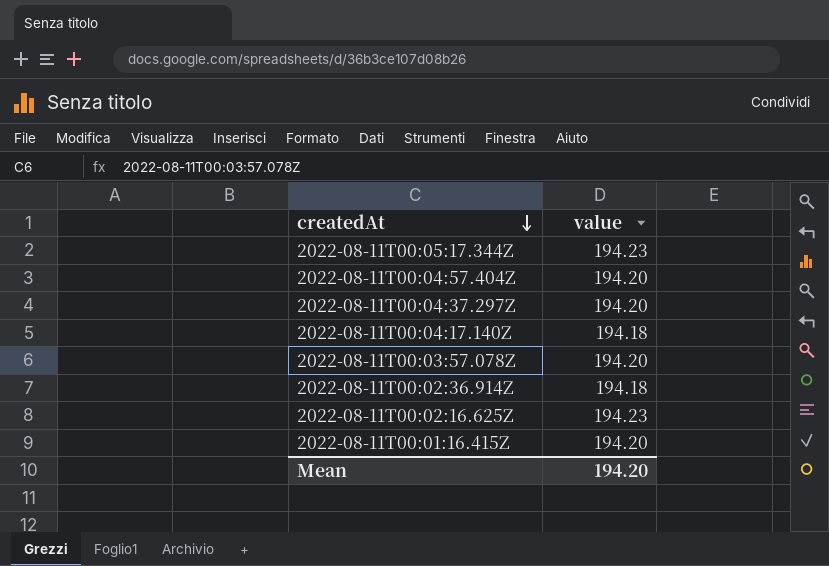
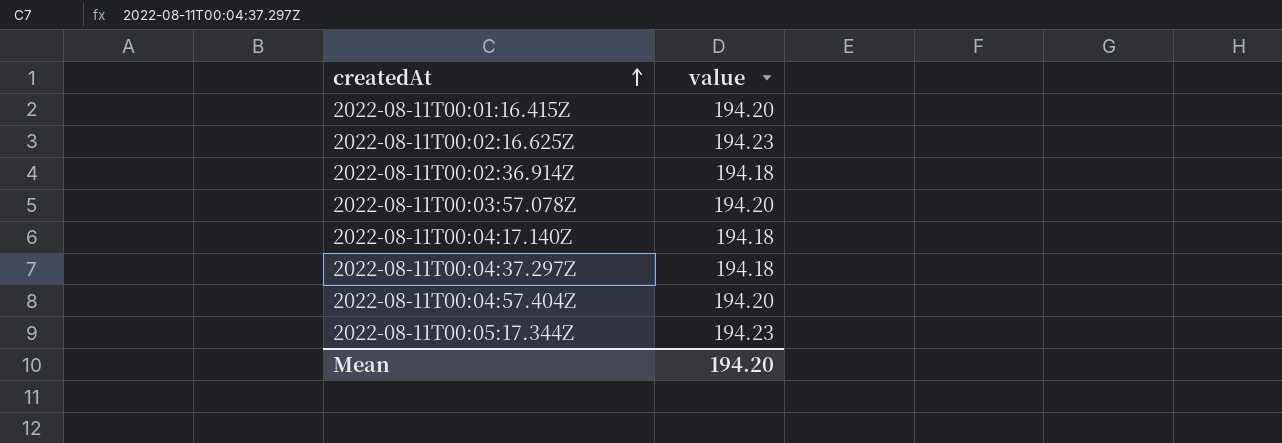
row order: createdAt descending -> createdAt ascending
2022-08-11T00:04:37.297Z | value: 194.20 -> 194.18

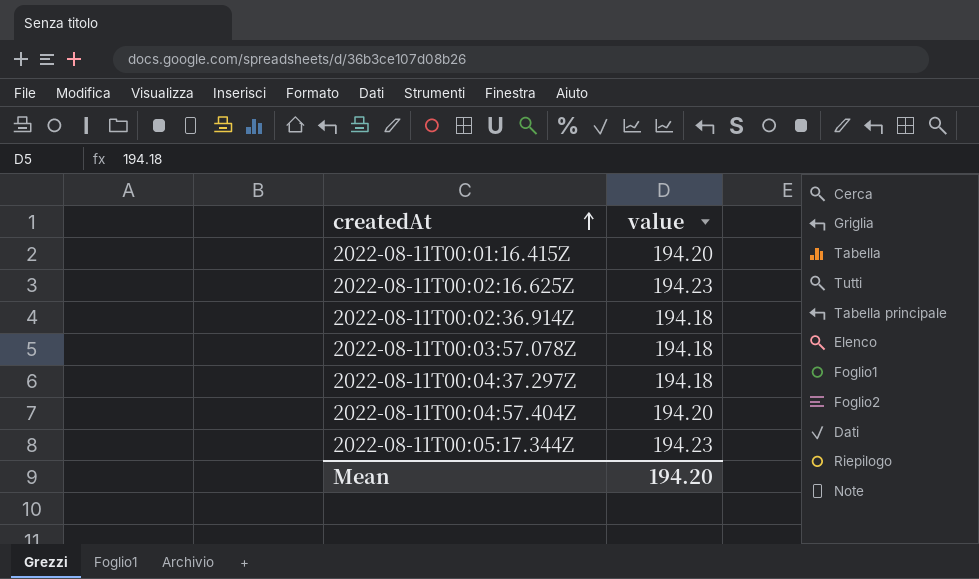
row 2022-08-11T00:04:17.140Z: 194.18 -> none
2022-08-11T00:03:57.078Z | value: 194.20 -> 194.18

